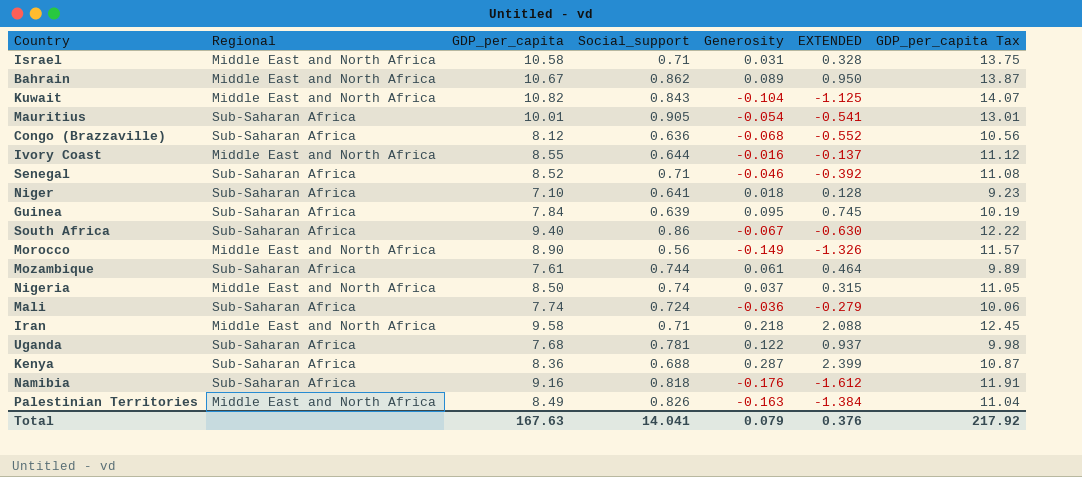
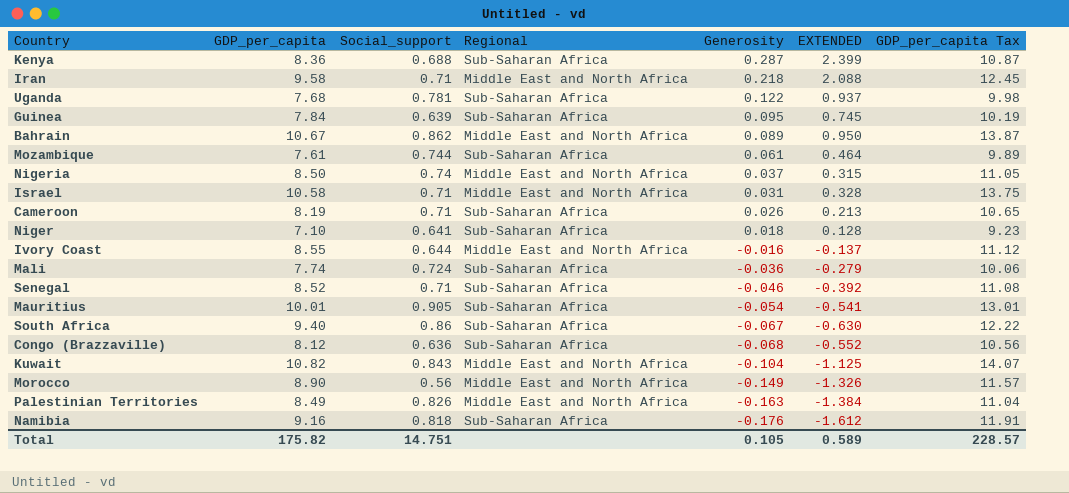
row order: none -> Generosity descending
column Regional | position: 2 -> 4
row Cameroon: none -> 8.19 | 0.71 | Sub-Saharan Africa | 0.026 | 0.213 | 10.65
Total | GDP_per_capita: 167.63 -> 175.82
Total | Social_support: 14.041 -> 14.751
Total | Generosity: 0.079 -> 0.105
Total | EXTENDED: 0.376 -> 0.589
Total | GDP_per_capita Tax: 217.92 -> 228.57

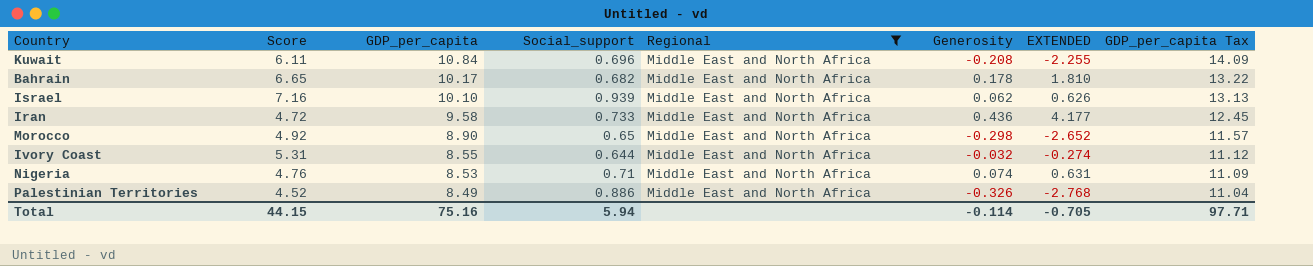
filter: none -> Regional = Middle East and North Africa
row order: Generosity descending -> GDP_per_capita descending
column Score | position: none -> 2
Kuwait | GDP_per_capita: 10.82 -> 10.84
Kuwait | Social_support: 0.843 -> 0.696
Kuwait | Generosity: -0.104 -> -0.208
Kuwait | EXTENDED: -1.125 -> -2.255
Kuwait | GDP_per_capita Tax: 14.07 -> 14.09
Bahrain | GDP_per_capita: 10.67 -> 10.17
Bahrain | Social_support: 0.862 -> 0.682
Bahrain | Generosity: 0.089 -> 0.178
Bahrain | EXTENDED: 0.950 -> 1.810
Bahrain | GDP_per_capita Tax: 13.87 -> 13.22
Israel | GDP_per_capita: 10.58 -> 10.10
Israel | Social_support: 0.71 -> 0.939
Israel | Generosity: 0.031 -> 0.062
Israel | EXTENDED: 0.328 -> 0.626
Israel | GDP_per_capita Tax: 13.75 -> 13.13
Iran | Social_support: 0.71 -> 0.733
Iran | Generosity: 0.218 -> 0.436
Iran | EXTENDED: 2.088 -> 4.177
Morocco | Social_support: 0.56 -> 0.65
Morocco | Generosity: -0.149 -> -0.298
Morocco | EXTENDED: -1.326 -> -2.652
Ivory Coast | Generosity: -0.016 -> -0.032
Ivory Coast | EXTENDED: -0.137 -> -0.274
Nigeria | GDP_per_capita: 8.50 -> 8.53
Nigeria | Social_support: 0.74 -> 0.71
Nigeria | Generosity: 0.037 -> 0.074
Nigeria | EXTENDED: 0.315 -> 0.631
Nigeria | GDP_per_capita Tax: 11.05 -> 11.09
Palestinian Territories | Social_support: 0.826 -> 0.886
Palestinian Territories | Generosity: -0.163 -> -0.326
Palestinian Territories | EXTENDED: -1.384 -> -2.768
Total | GDP_per_capita: 175.82 -> 75.16
Total | Social_support: 14.751 -> 5.94
Total | Generosity: 0.105 -> -0.114
Total | EXTENDED: 0.589 -> -0.705
Total | GDP_per_capita Tax: 228.57 -> 97.71

